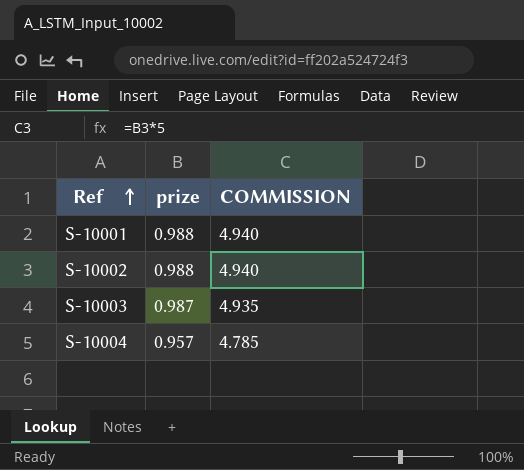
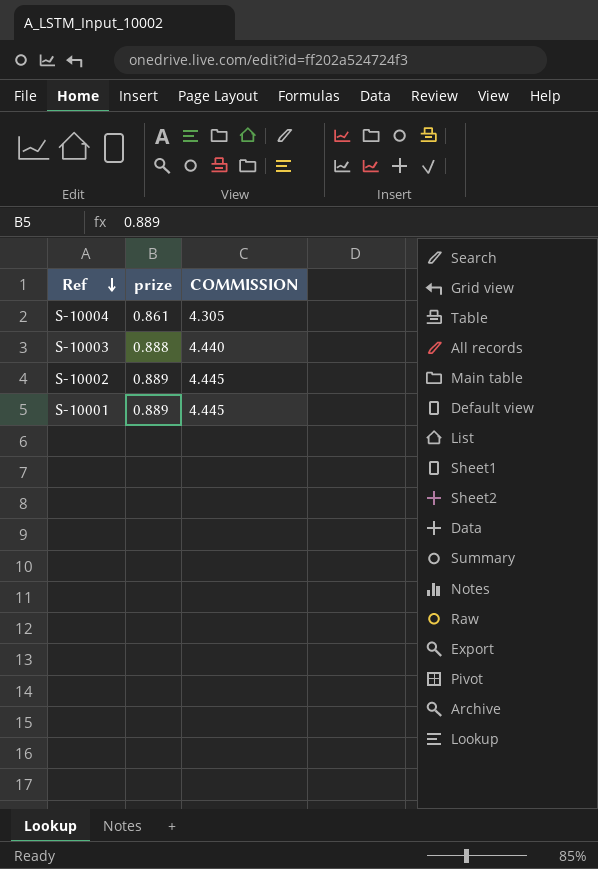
row order: Ref ascending -> Ref descending
S-10004 | prize: 0.957 -> 0.861
S-10004 | COMMISSION: 4.785 -> 4.305
S-10003 | prize: 0.987 -> 0.888
S-10003 | COMMISSION: 4.935 -> 4.440
S-10002 | prize: 0.988 -> 0.889
S-10002 | COMMISSION: 4.940 -> 4.445
S-10001 | prize: 0.988 -> 0.889
S-10001 | COMMISSION: 4.940 -> 4.445

